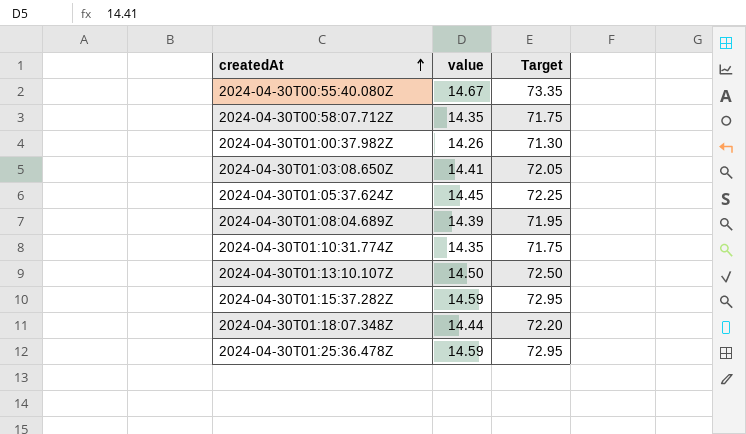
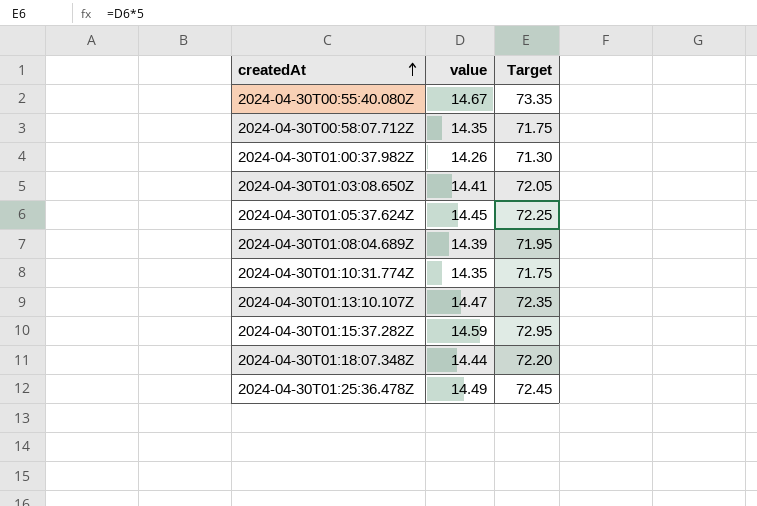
2024-04-30T01:13:10.107Z | value: 14.50 -> 14.47
2024-04-30T01:13:10.107Z | Target: 72.50 -> 72.35
2024-04-30T01:25:36.478Z | value: 14.59 -> 14.49
2024-04-30T01:25:36.478Z | Target: 72.95 -> 72.45

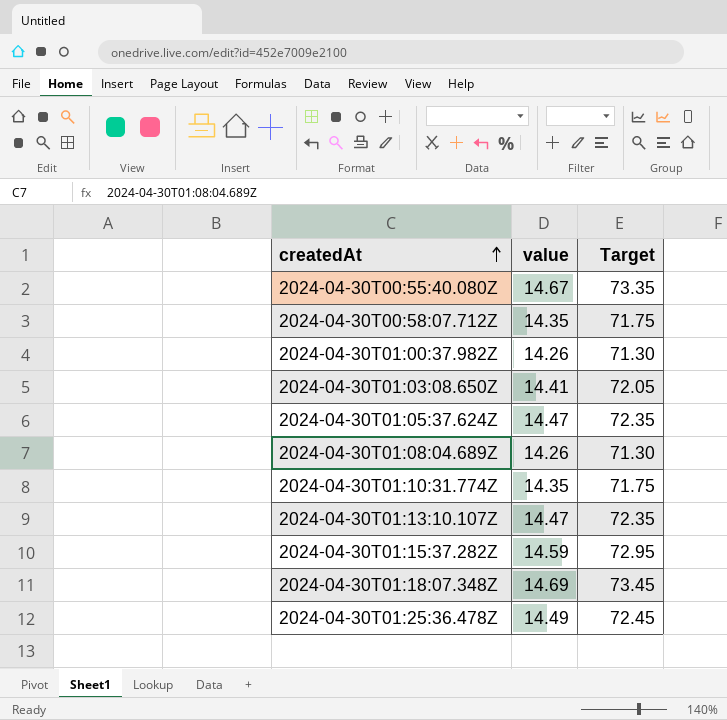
2024-04-30T01:05:37.624Z | value: 14.45 -> 14.47
2024-04-30T01:05:37.624Z | Target: 72.25 -> 72.35
2024-04-30T01:08:04.689Z | value: 14.39 -> 14.26
2024-04-30T01:08:04.689Z | Target: 71.95 -> 71.30
2024-04-30T01:18:07.348Z | value: 14.44 -> 14.69
2024-04-30T01:18:07.348Z | Target: 72.20 -> 73.45

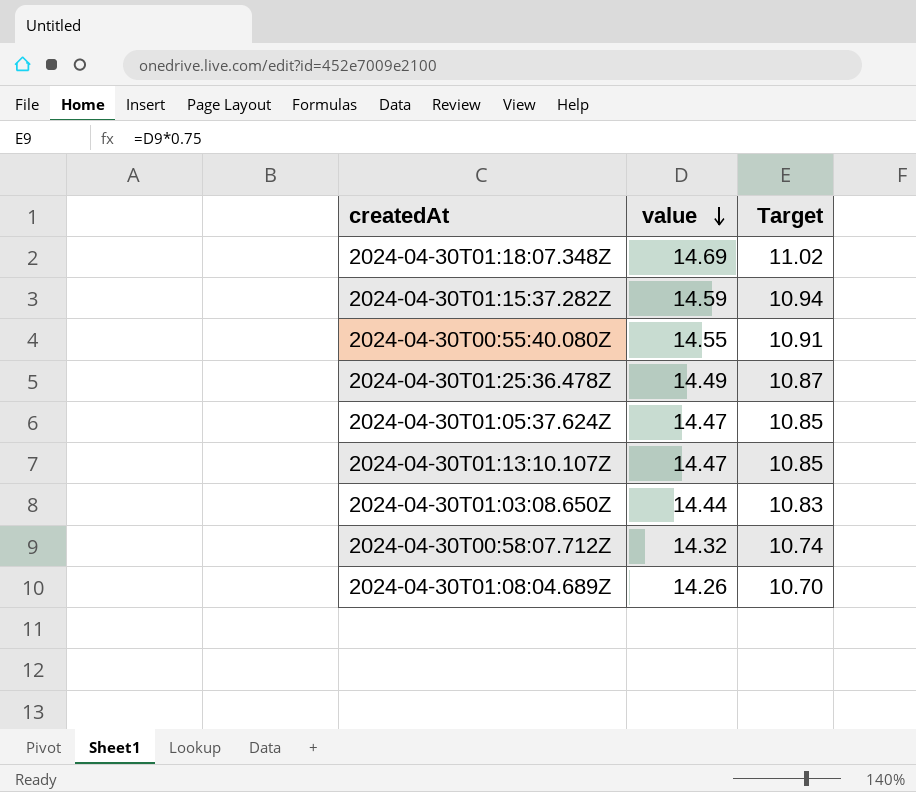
row order: createdAt ascending -> value descending
column Target | formula: [value] * 5 -> [value] * 0.75
row 2024-04-30T01:00:37.982Z: 14.26 | 71.30 -> none
row 2024-04-30T01:10:31.774Z: 14.35 | 71.75 -> none
2024-04-30T00:55:40.080Z | value: 14.67 -> 14.55
2024-04-30T01:03:08.650Z | value: 14.41 -> 14.44
2024-04-30T00:58:07.712Z | value: 14.35 -> 14.32

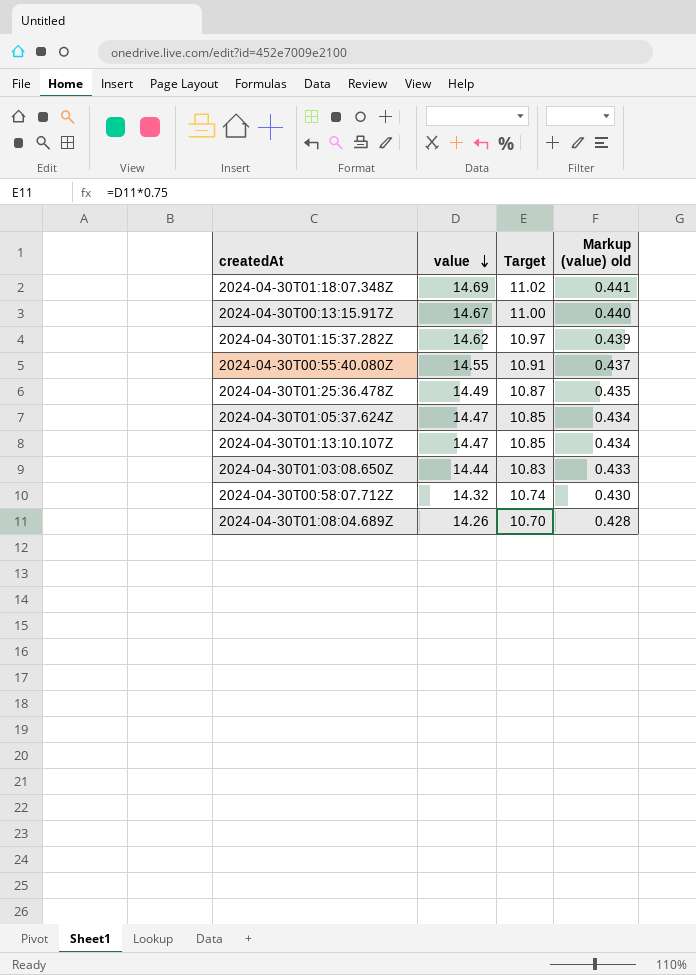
column Markup (value) old | formula: none -> [value] * 0.03
row 2024-04-30T00:13:15.917Z: none -> 14.67 | 11.00 | 0.440
2024-04-30T01:15:37.282Z | value: 14.59 -> 14.62
2024-04-30T01:15:37.282Z | Target: 10.94 -> 10.97

